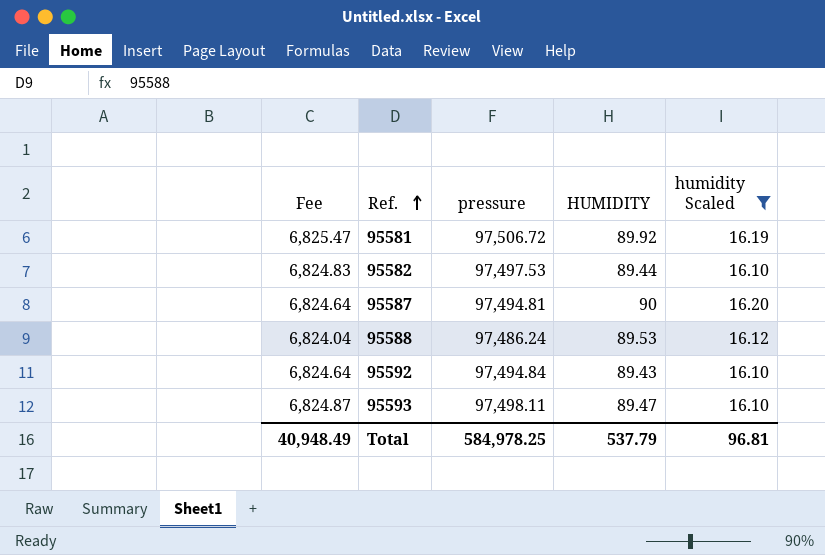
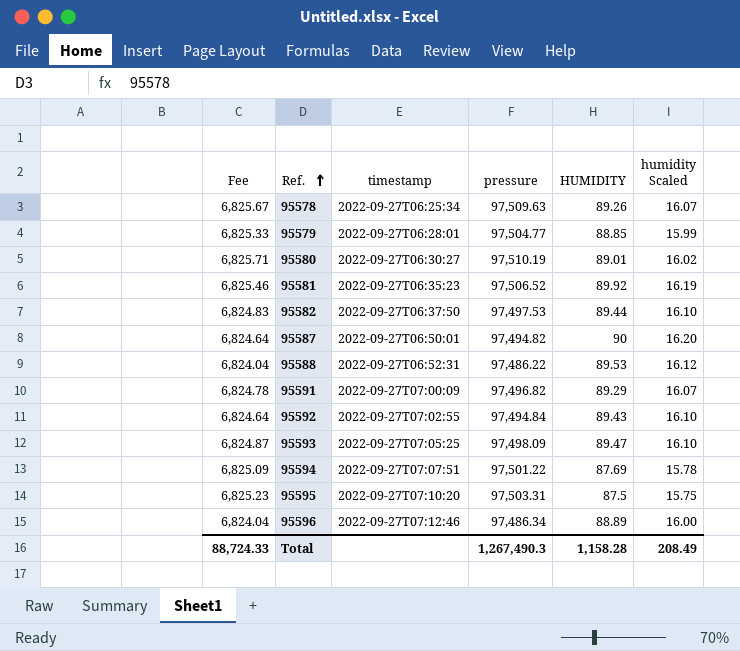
filter: humidity Scaled >= 16.10 -> none
column timestamp | position: none -> 3
95581 | Fee: 6,825.47 -> 6,825.46
95581 | pressure: 97,506.72 -> 97,506.52
95587 | pressure: 97,494.81 -> 97,494.82
95588 | pressure: 97,486.24 -> 97,486.22
95593 | pressure: 97,498.11 -> 97,498.09
Total | Fee: 40,948.49 -> 88,724.33
Total | pressure: 584,978.25 -> 1,267,490.3
Total | HUMIDITY: 537.79 -> 1,158.28
Total | humidity Scaled: 96.81 -> 208.49

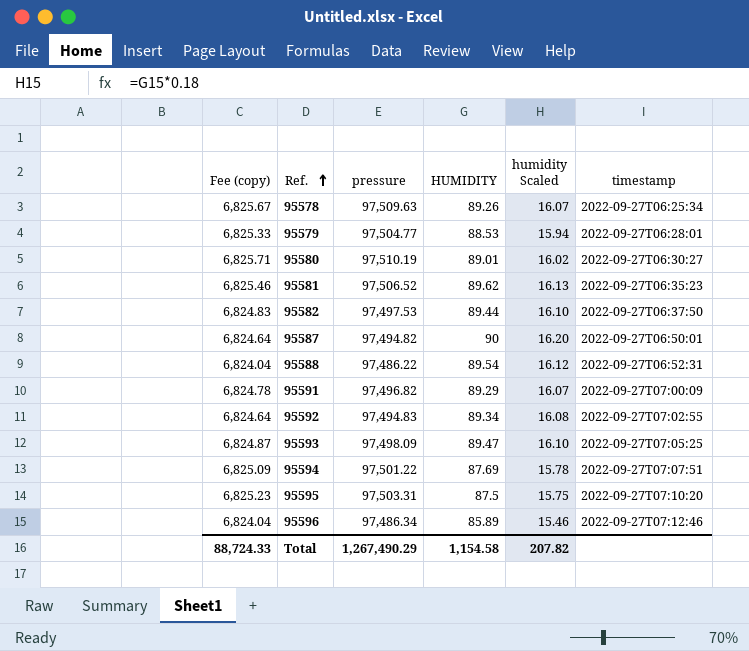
column name: Fee -> Fee (copy)
column timestamp | position: 3 -> 6
95579 | HUMIDITY: 88.85 -> 88.53
95579 | humidity Scaled: 15.99 -> 15.94
95581 | HUMIDITY: 89.92 -> 89.62
95581 | humidity Scaled: 16.19 -> 16.13
95588 | HUMIDITY: 89.53 -> 89.54
95592 | pressure: 97,494.84 -> 97,494.83
95592 | HUMIDITY: 89.43 -> 89.34
95592 | humidity Scaled: 16.10 -> 16.08
95596 | HUMIDITY: 88.89 -> 85.89
95596 | humidity Scaled: 16.00 -> 15.46
Total | pressure: 1,267,490.3 -> 1,267,490.29
Total | HUMIDITY: 1,158.28 -> 1,154.58
Total | humidity Scaled: 208.49 -> 207.82

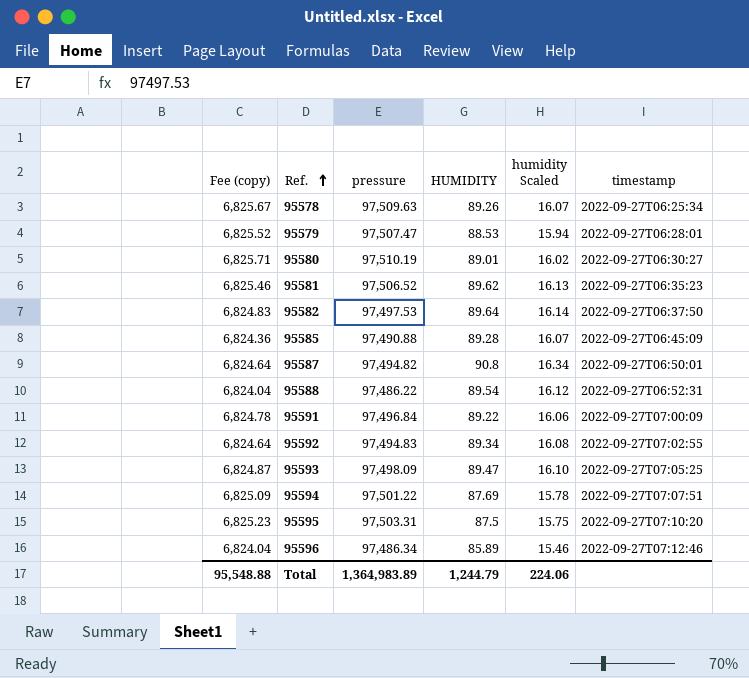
95579 | Fee (copy): 6,825.33 -> 6,825.52
95579 | pressure: 97,504.77 -> 97,507.47
95582 | HUMIDITY: 89.44 -> 89.64
95582 | humidity Scaled: 16.10 -> 16.14
row 95585: none -> 6,824.36 | 97,490.88 | 89.28 | 16.07 | 2022-09-27T06:45:09
95587 | HUMIDITY: 90 -> 90.8
95587 | humidity Scaled: 16.20 -> 16.34
95591 | pressure: 97,496.82 -> 97,496.84
95591 | HUMIDITY: 89.29 -> 89.22
95591 | humidity Scaled: 16.07 -> 16.06
Total | Fee (copy): 88,724.33 -> 95,548.88
Total | pressure: 1,267,490.29 -> 1,364,983.89
Total | HUMIDITY: 1,154.58 -> 1,244.79
Total | humidity Scaled: 207.82 -> 224.06

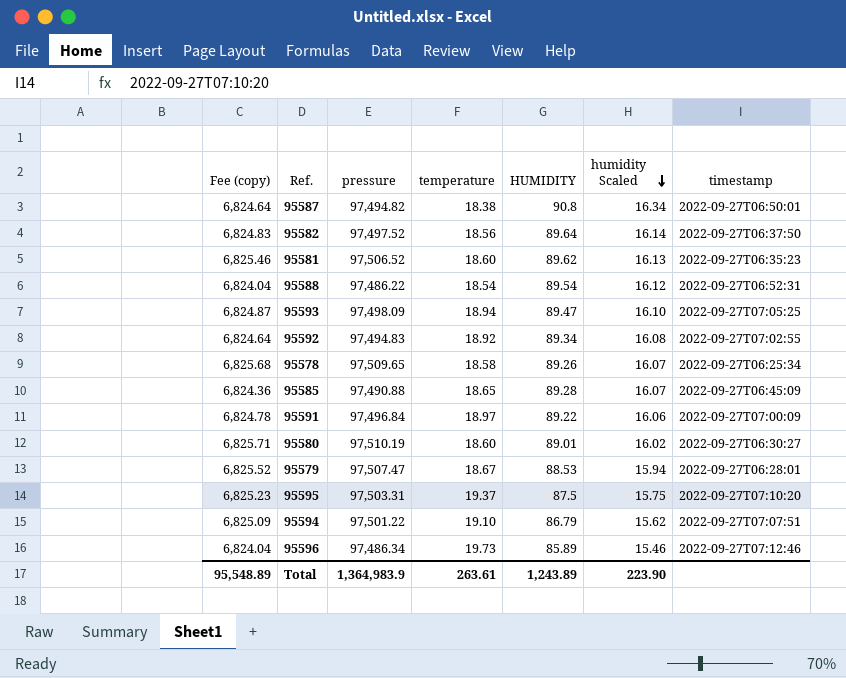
row order: Ref. ascending -> humidity Scaled descending
column temperature | position: none -> 4
95582 | pressure: 97,497.53 -> 97,497.52
95578 | Fee (copy): 6,825.67 -> 6,825.68
95578 | pressure: 97,509.63 -> 97,509.65
95594 | HUMIDITY: 87.69 -> 86.79
95594 | humidity Scaled: 15.78 -> 15.62
Total | Fee (copy): 95,548.88 -> 95,548.89
Total | pressure: 1,364,983.89 -> 1,364,983.9
Total | HUMIDITY: 1,244.79 -> 1,243.89
Total | humidity Scaled: 224.06 -> 223.90

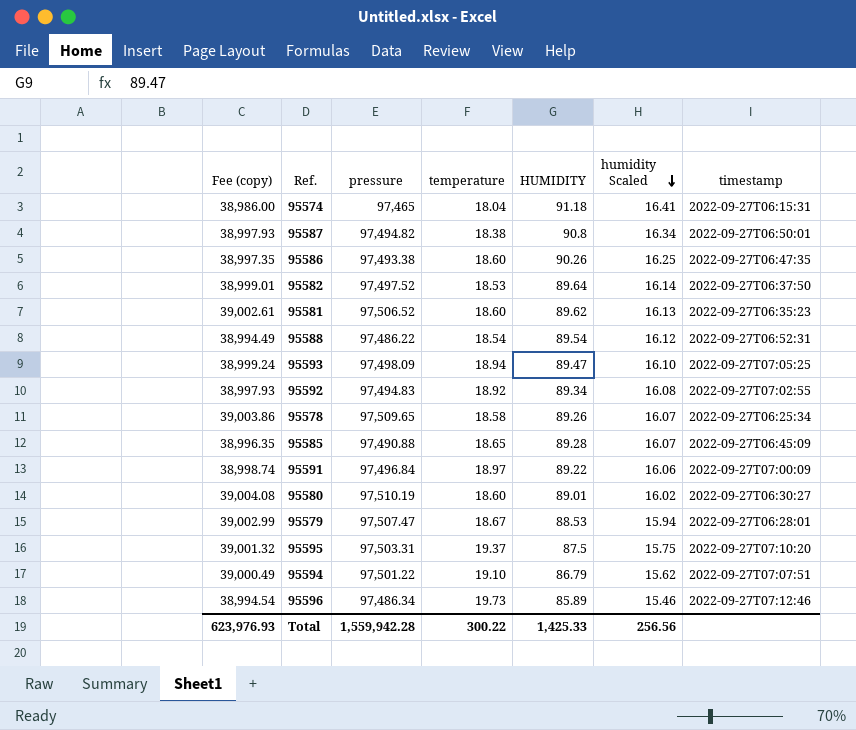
column Fee (copy) | formula: [pressure] * 0.07 -> [pressure] * 0.4
row 95574: none -> 38,986.00 | 97,465 | 18.04 | 91.18 | 16.41 | 2022-09-27T06:15:31
row 95586: none -> 38,997.35 | 97,493.38 | 18.60 | 90.26 | 16.25 | 2022-09-27T06:47:35
95582 | temperature: 18.56 -> 18.53
Total | Fee (copy): 95,548.89 -> 623,976.93
Total | pressure: 1,364,983.9 -> 1,559,942.28
Total | temperature: 263.61 -> 300.22
Total | HUMIDITY: 1,243.89 -> 1,425.33
Total | humidity Scaled: 223.90 -> 256.56

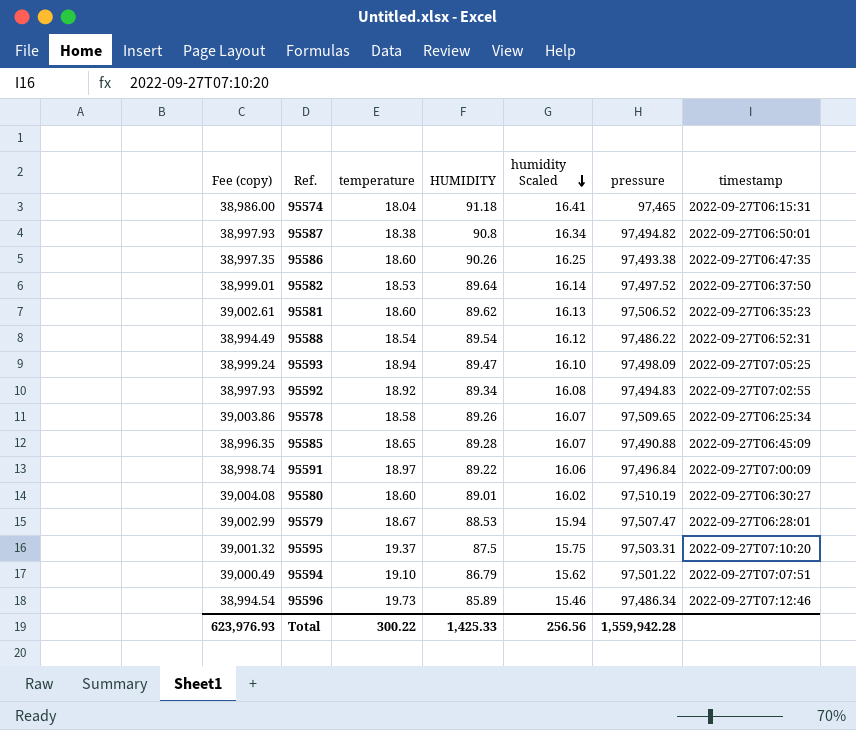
column pressure | position: 3 -> 6

